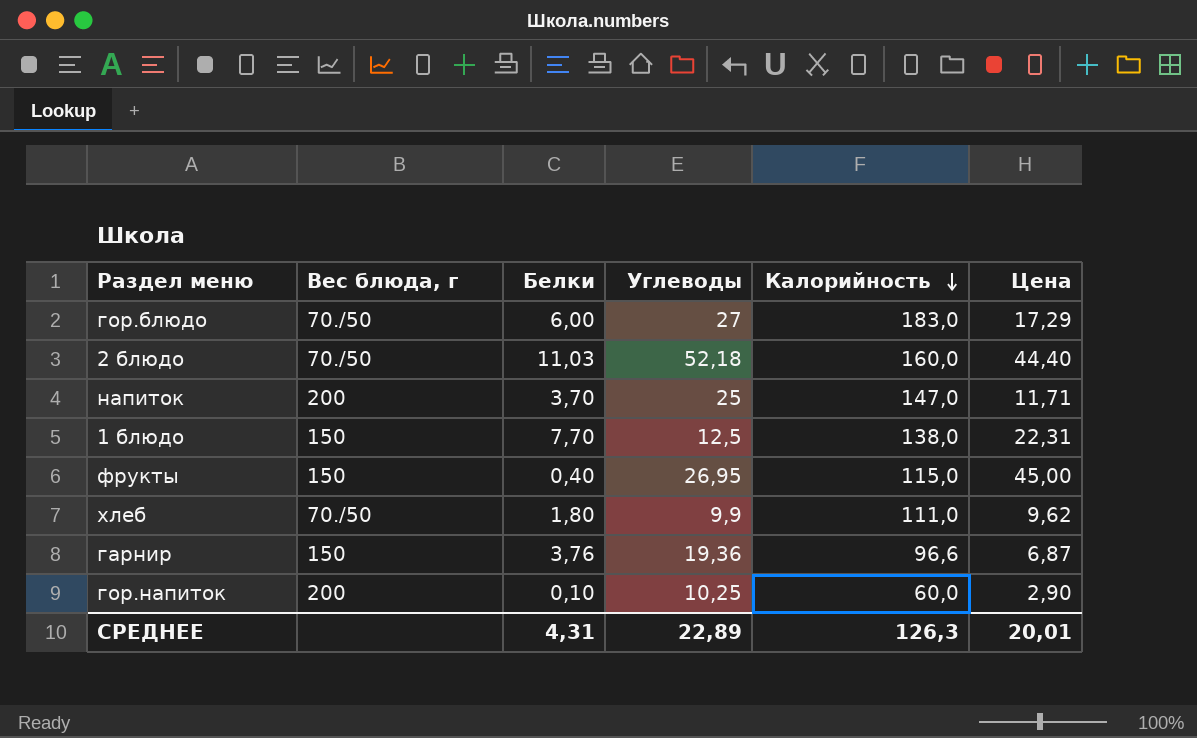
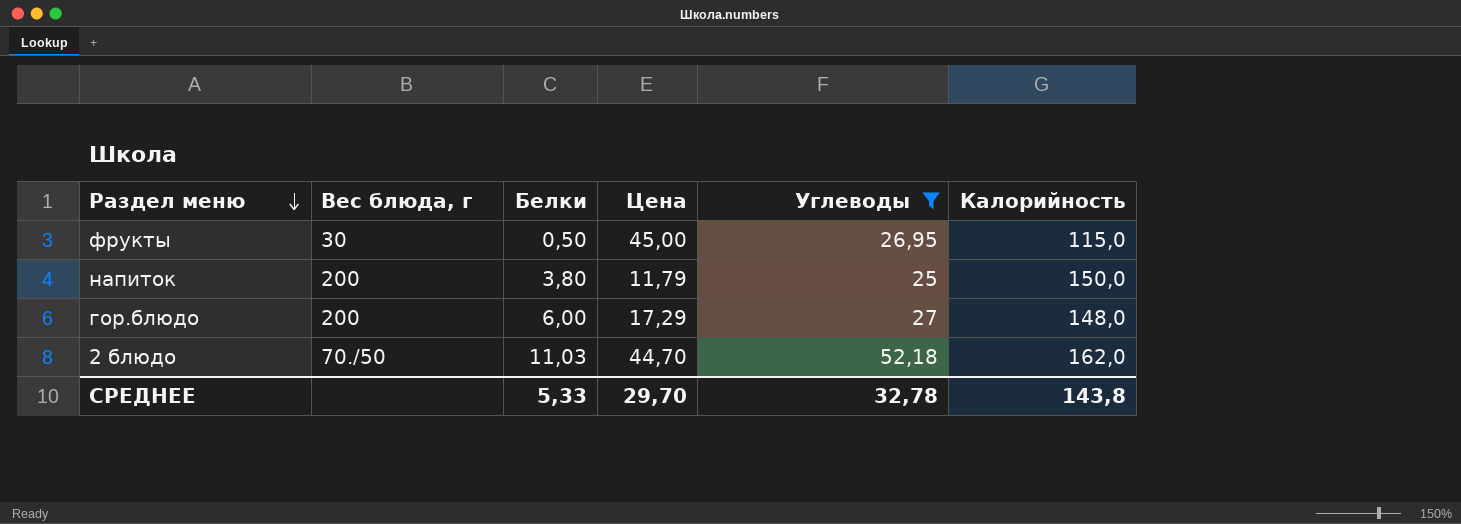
filter: none -> Углеводы >= 25
row order: Калорийность descending -> Раздел меню descending
column Цена | position: 6 -> 4
фрукты | Вес блюда, г: 150 -> 30
фрукты | Белки: 0,40 -> 0,50
напиток | Белки: 3,70 -> 3,80
напиток | Цена: 11,71 -> 11,79
напиток | Калорийность: 147,0 -> 150,0
гор.блюдо | Вес блюда, г: 70./50 -> 200
гор.блюдо | Калорийность: 183,0 -> 148,0
2 блюдо | Цена: 44,40 -> 44,70
2 блюдо | Калорийность: 160,0 -> 162,0
СРЕДНЕЕ | Белки: 4,31 -> 5,33
СРЕДНЕЕ | Цена: 20,01 -> 29,70
СРЕДНЕЕ | Углеводы: 22,89 -> 32,78
СРЕДНЕЕ | Калорийность: 126,3 -> 143,8

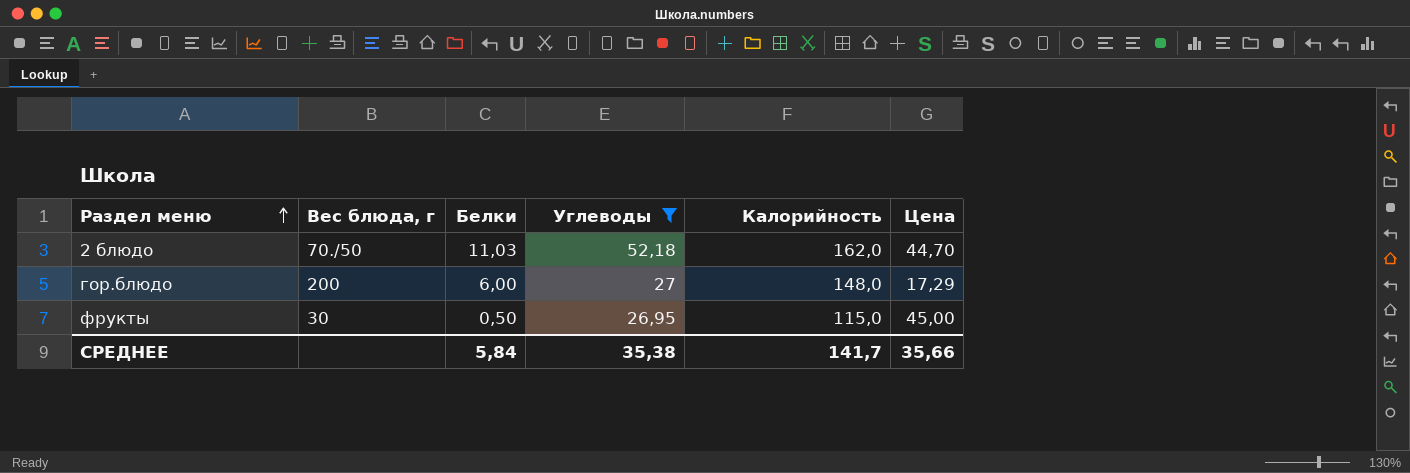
row order: Раздел меню descending -> Раздел меню ascending
column Цена | position: 4 -> 6
row напиток: 200 | 3,80 | 11,79 | 25 | 150,0 -> none
СРЕДНЕЕ | Белки: 5,33 -> 5,84
СРЕДНЕЕ | Углеводы: 32,78 -> 35,38
СРЕДНЕЕ | Калорийность: 143,8 -> 141,7
СРЕДНЕЕ | Цена: 29,70 -> 35,66

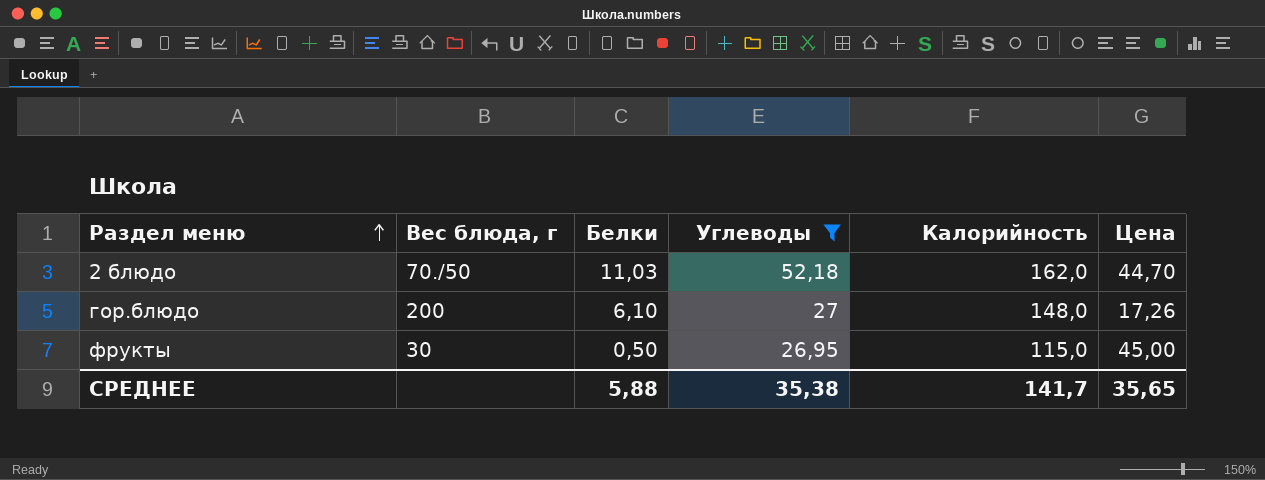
гор.блюдо | Белки: 6,00 -> 6,10
гор.блюдо | Цена: 17,29 -> 17,26
СРЕДНЕЕ | Белки: 5,84 -> 5,88
СРЕДНЕЕ | Цена: 35,66 -> 35,65

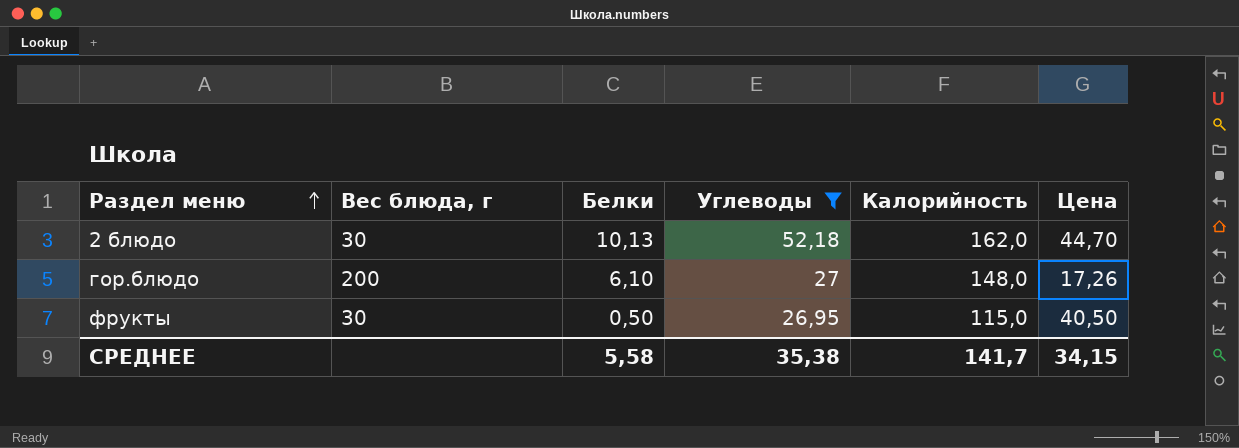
2 блюдо | Вес блюда, г: 70./50 -> 30
2 блюдо | Белки: 11,03 -> 10,13
фрукты | Цена: 45,00 -> 40,50
СРЕДНЕЕ | Белки: 5,88 -> 5,58
СРЕДНЕЕ | Цена: 35,65 -> 34,15

